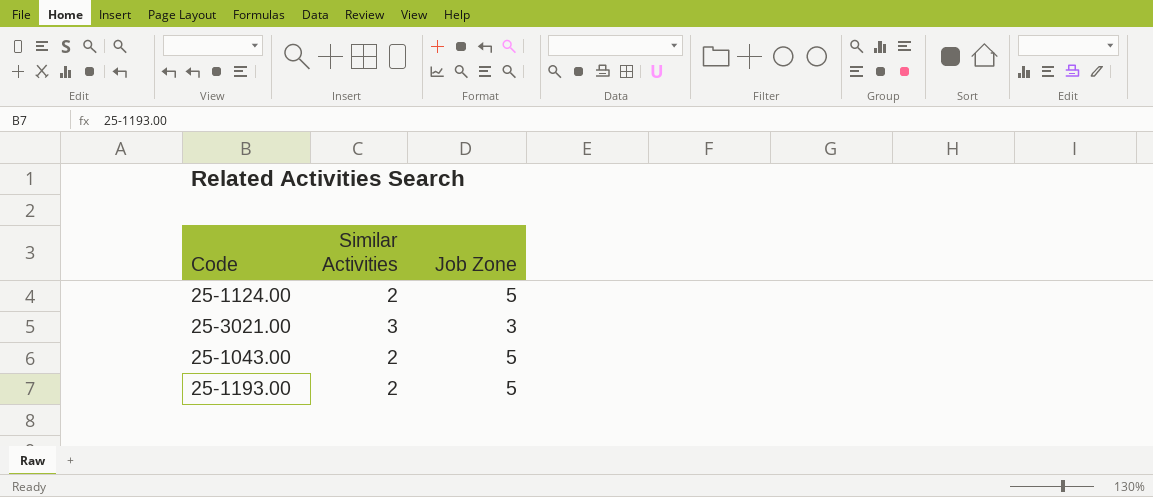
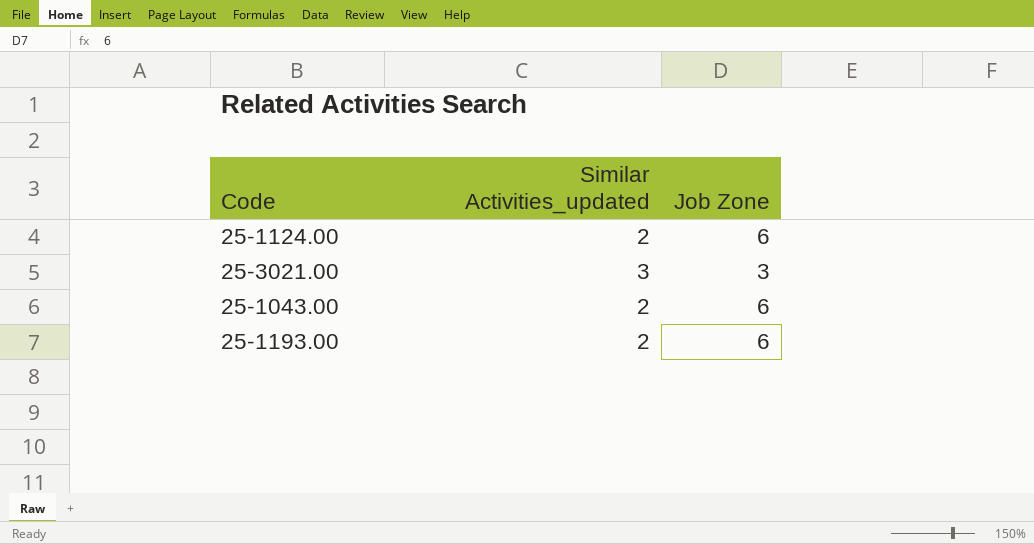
column name: Similar Activities -> Similar Activities_updated
25-1124.00 | Job Zone: 5 -> 6
25-1043.00 | Job Zone: 5 -> 6
25-1193.00 | Job Zone: 5 -> 6

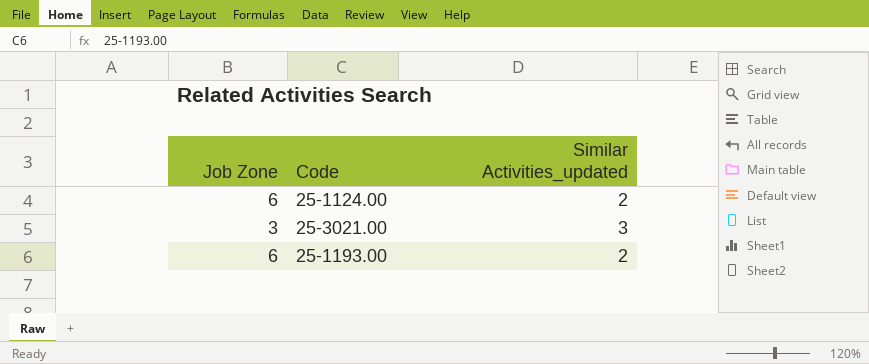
column Job Zone | position: 3 -> 1
row 25-1043.00: 2 | 6 -> none

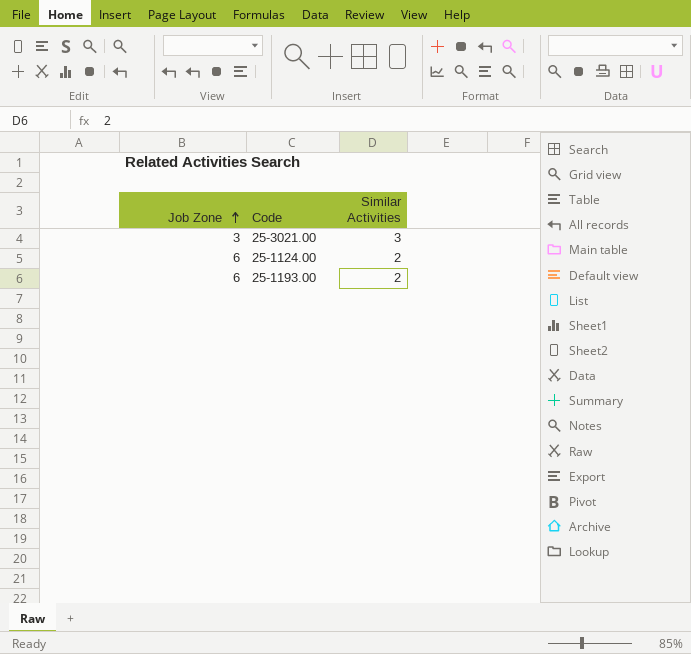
row order: none -> Job Zone ascending
column name: Similar Activities_updated -> Similar Activities

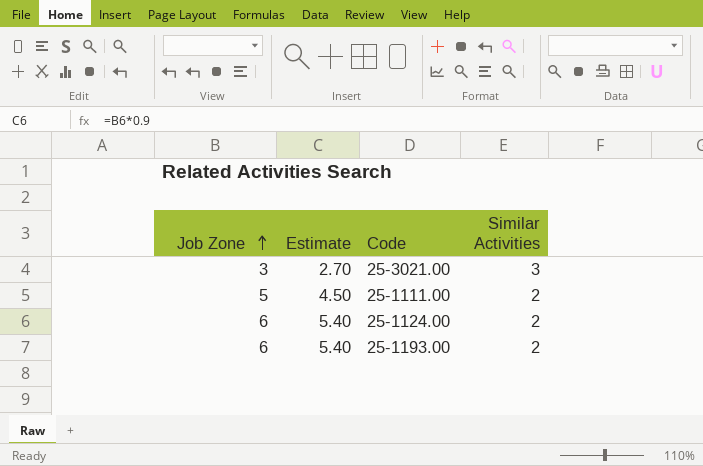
column Estimate | formula: none -> [Job Zone] * 0.9
row 25-1111.00: none -> 5 | 4.50 | 2

